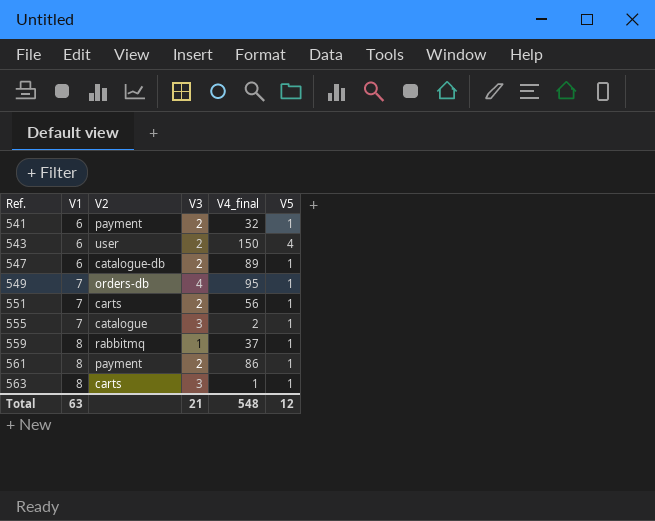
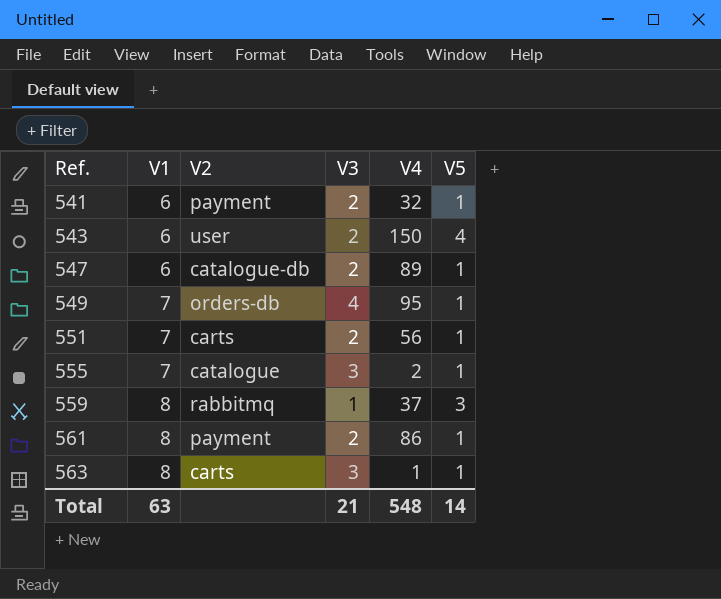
column name: V4_final -> V4
559 | V5: 1 -> 3
Total | V5: 12 -> 14

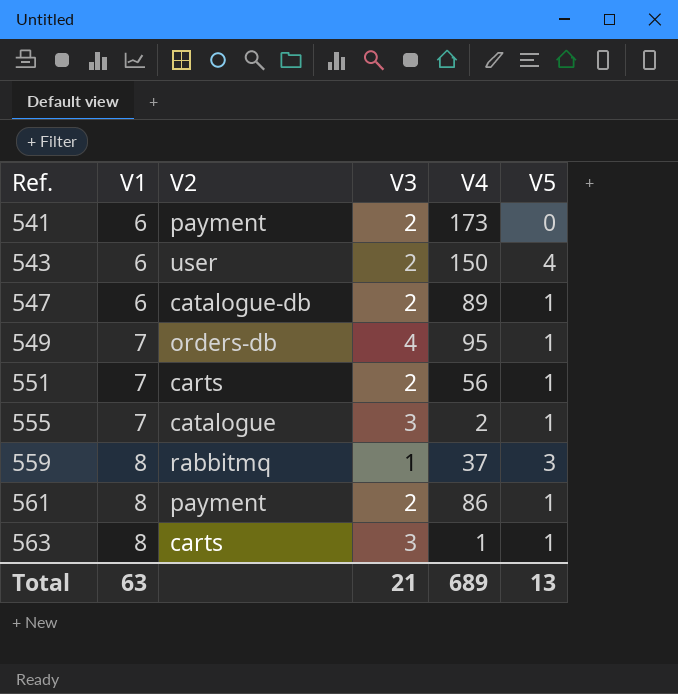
541 | V4: 32 -> 173
541 | V5: 1 -> 0
Total | V4: 548 -> 689
Total | V5: 14 -> 13

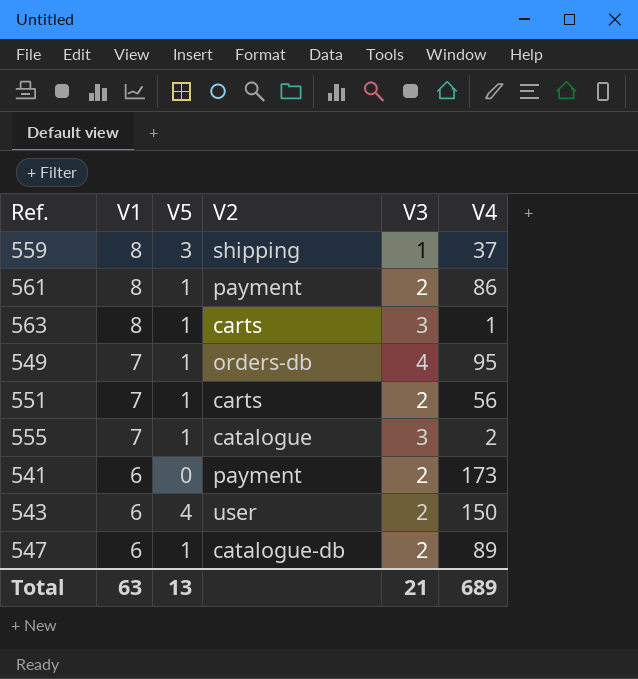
row order: Ref. ascending -> V1 descending
column V5 | position: 6 -> 3
559 | V2: rabbitmq -> shipping

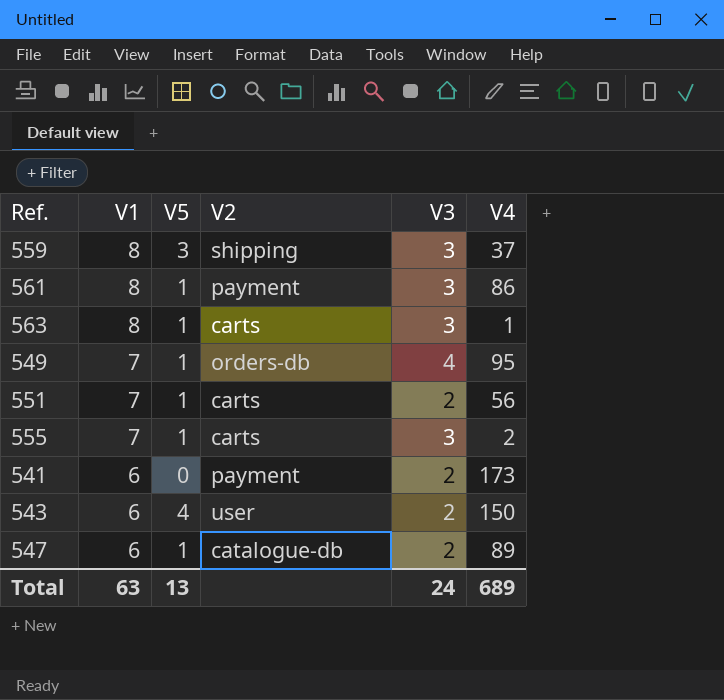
559 | V3: 1 -> 3
561 | V3: 2 -> 3
555 | V2: catalogue -> carts
Total | V3: 21 -> 24

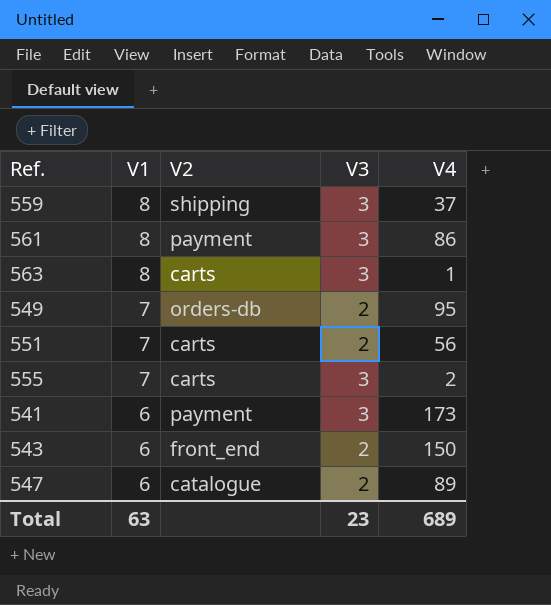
column V5 | position: 3 -> none
549 | V3: 4 -> 2
541 | V3: 2 -> 3
543 | V2: user -> front_end
547 | V2: catalogue-db -> catalogue
Total | V3: 24 -> 23

